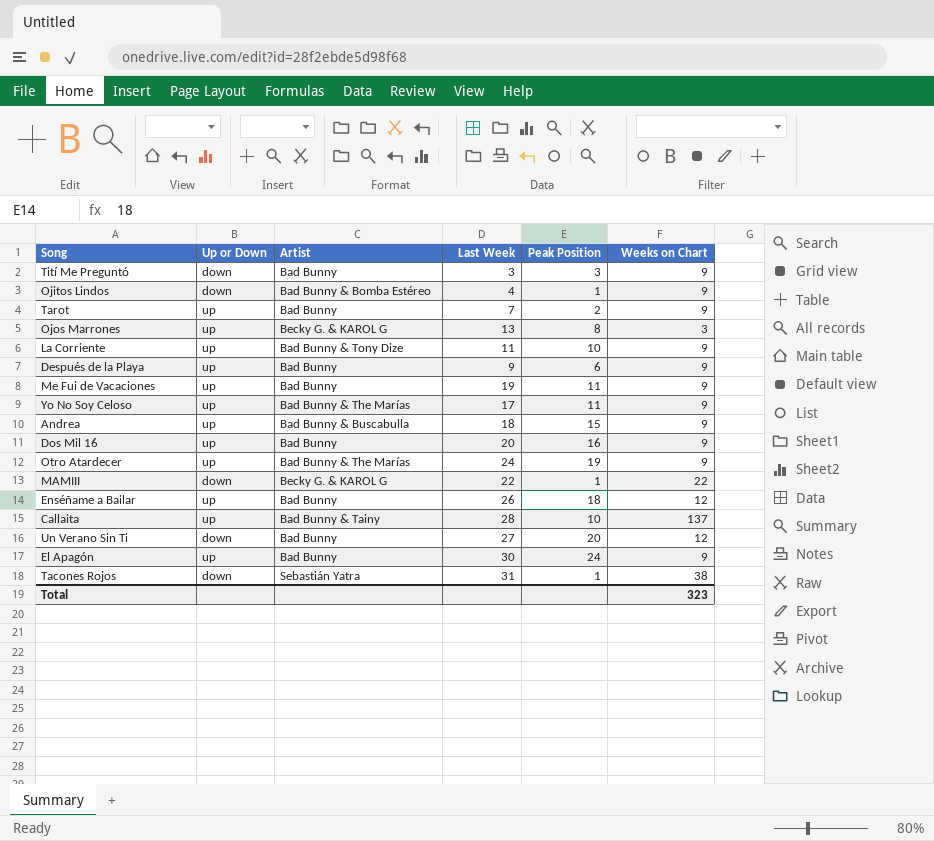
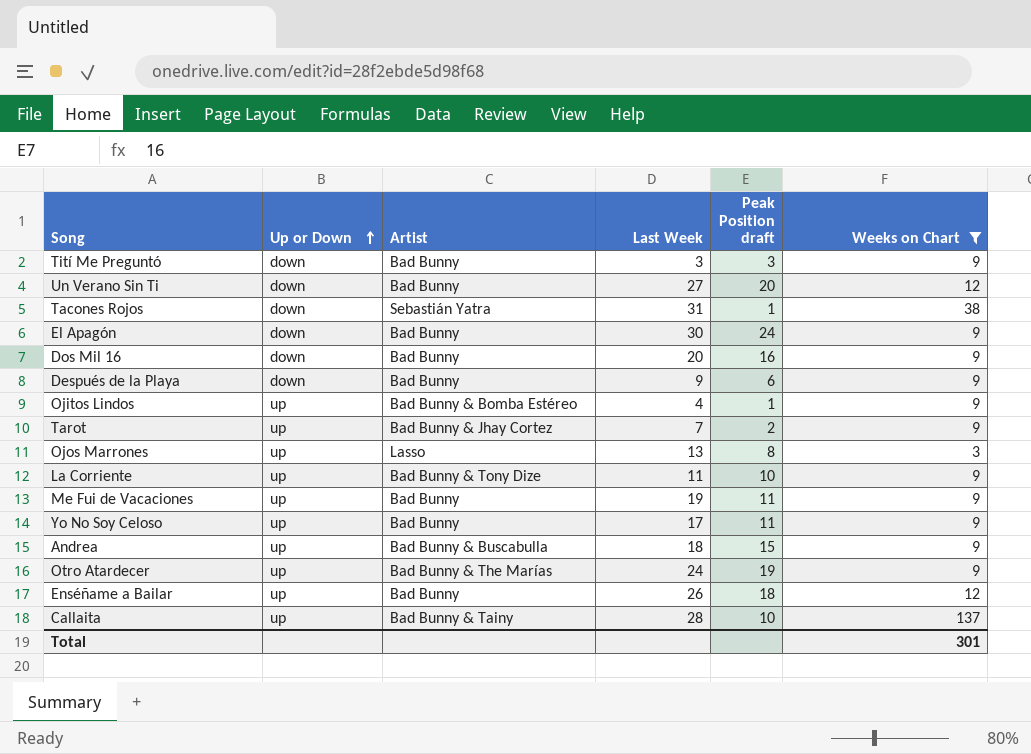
filter: none -> Weeks on Chart != 22
row order: none -> Up or Down ascending
column name: Peak Position -> Peak Position draft
El Apagón | Up or Down: up -> down
Dos Mil 16 | Up or Down: up -> down
Después de la Playa | Up or Down: up -> down
Ojitos Lindos | Up or Down: down -> up
Tarot | Artist: Bad Bunny -> Bad Bunny & Jhay Cortez
Ojos Marrones | Artist: Becky G. & KAROL G -> Lasso
Yo No Soy Celoso | Artist: Bad Bunny & The Marías -> Bad Bunny
Total | Weeks on Chart: 323 -> 301

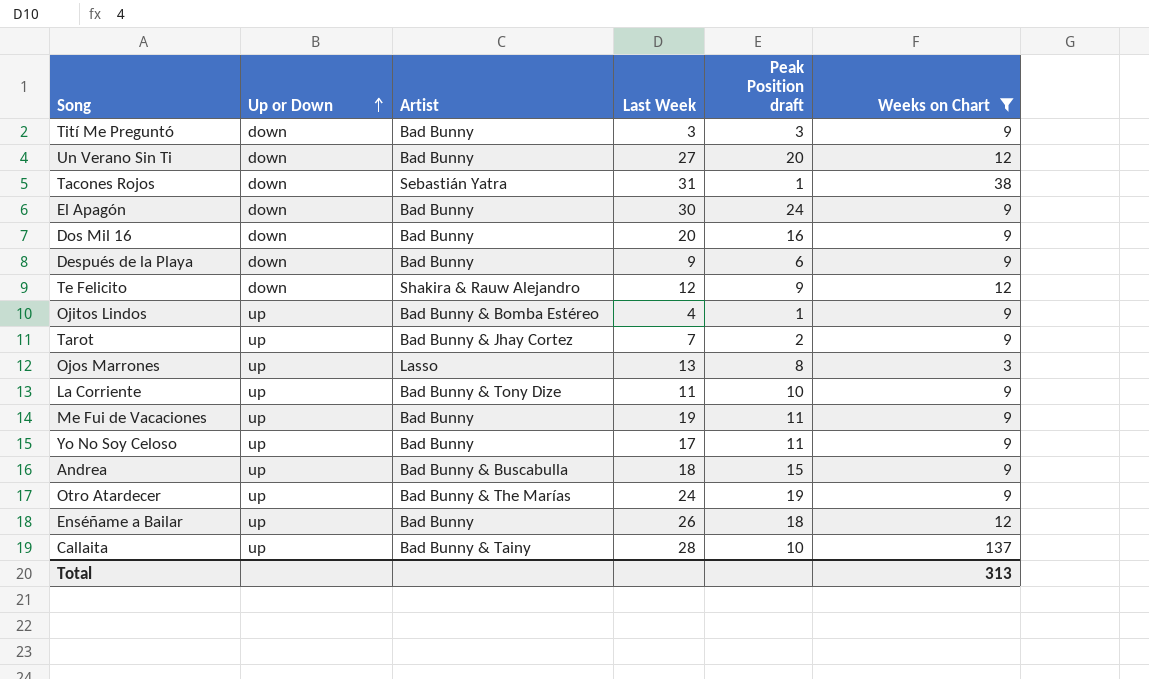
row Te Felicito: none -> down | Shakira & Rauw Alejandro | 12 | 9 | 12
Total | Weeks on Chart: 301 -> 313

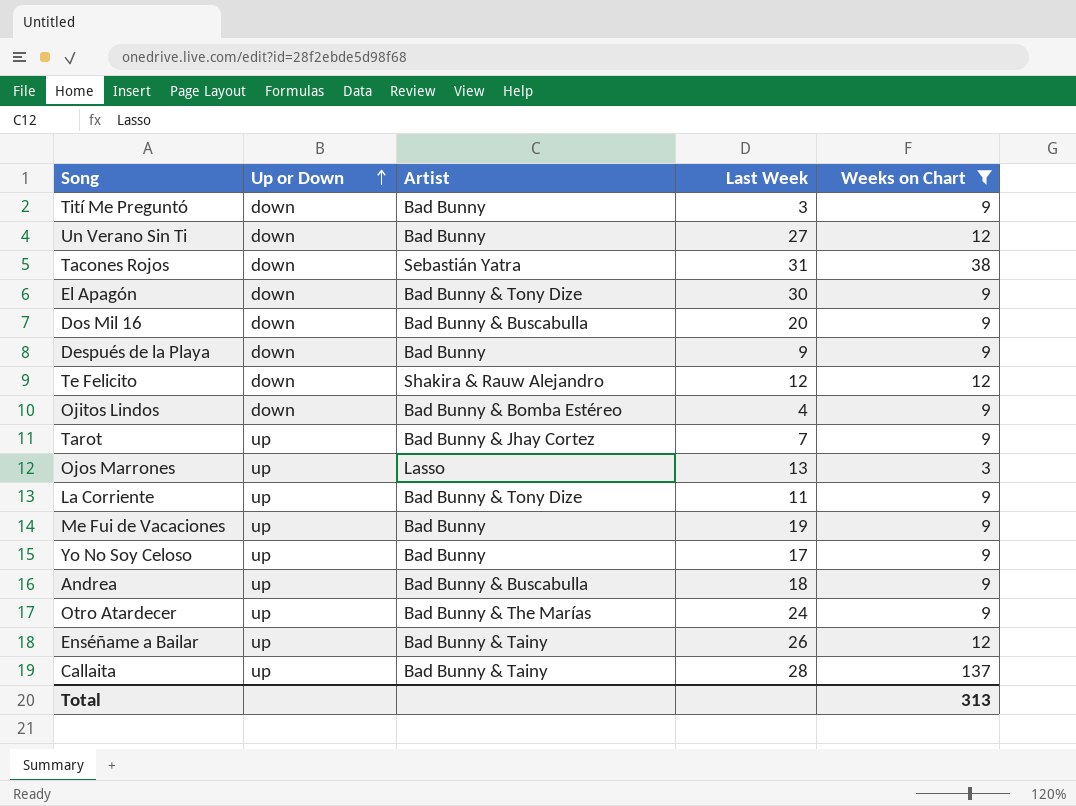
column Peak Position draft | position: 5 -> none
El Apagón | Artist: Bad Bunny -> Bad Bunny & Tony Dize
Dos Mil 16 | Artist: Bad Bunny -> Bad Bunny & Buscabulla
Ojitos Lindos | Up or Down: up -> down
Enséñame a Bailar | Artist: Bad Bunny -> Bad Bunny & Tainy

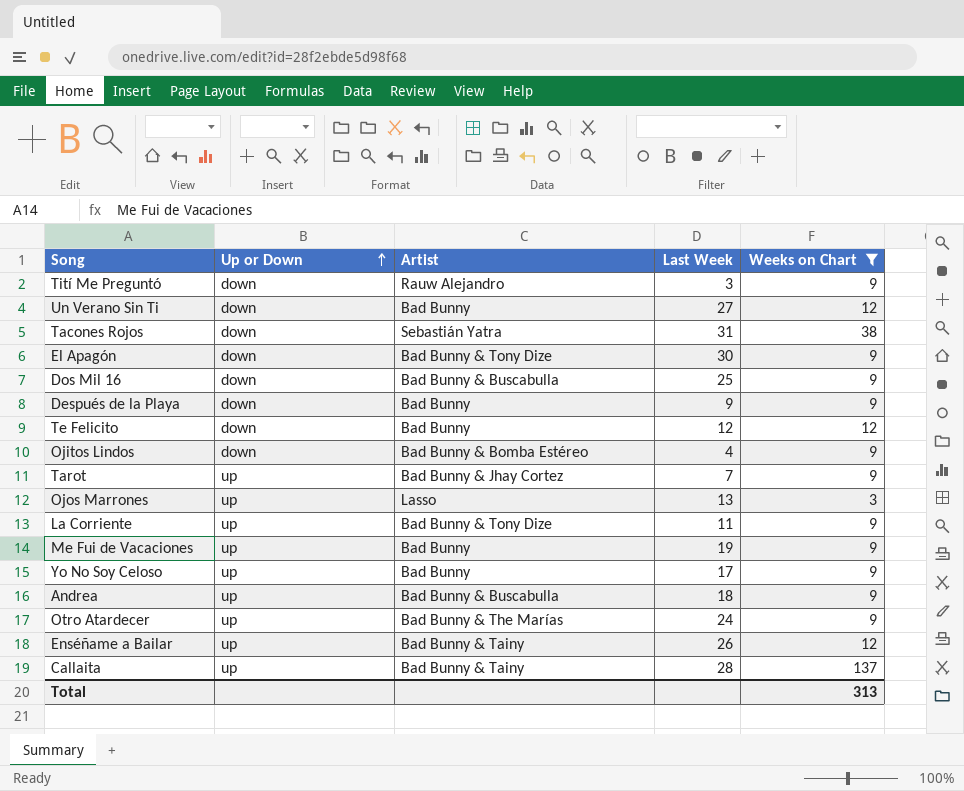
Tití Me Preguntó | Artist: Bad Bunny -> Rauw Alejandro
Dos Mil 16 | Last Week: 20 -> 25
Te Felicito | Artist: Shakira & Rauw Alejandro -> Bad Bunny

